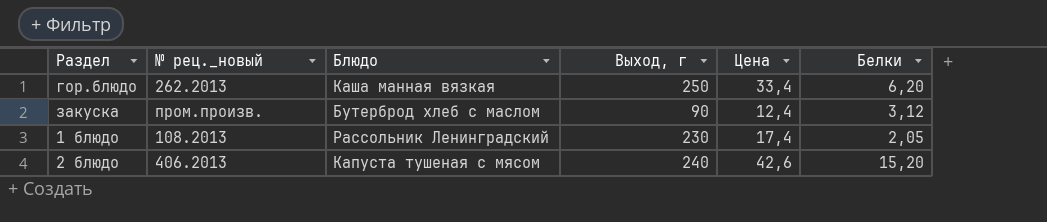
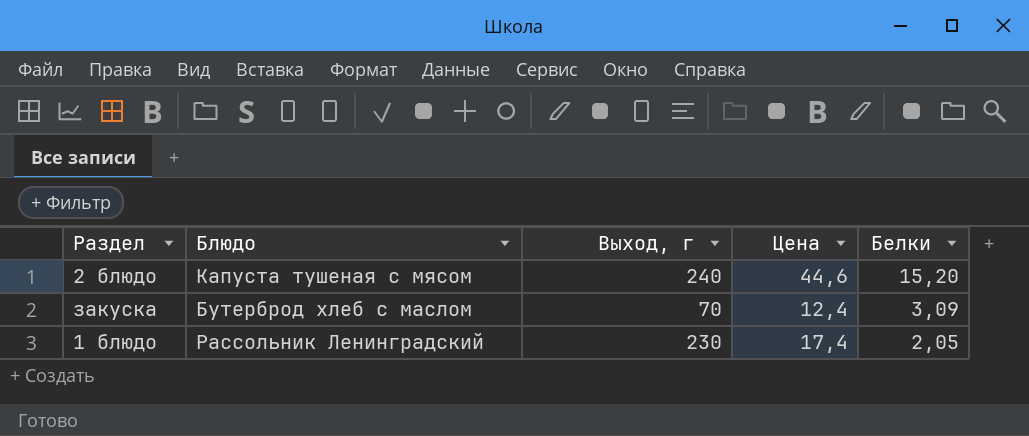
row order: none -> Белки descending
column № рец._новый | position: 2 -> none
row гор.блюдо: 262.2013 | Каша манная вязкая | 250 | 33,4 | 6,20 -> none
2 блюдо | Цена: 42,6 -> 44,6
закуска | Выход, г: 90 -> 70
закуска | Белки: 3,12 -> 3,09

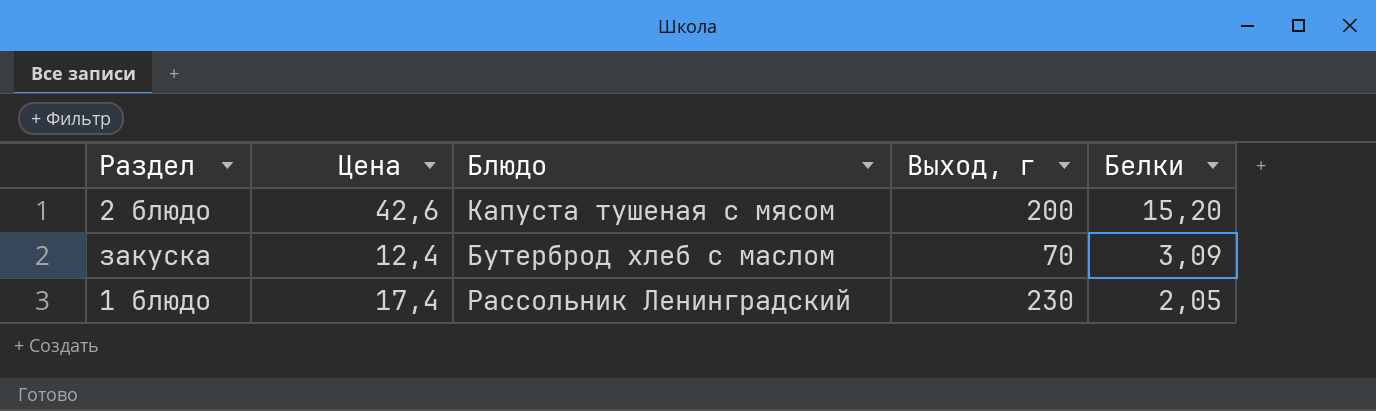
column Цена | position: 4 -> 2
2 блюдо | Цена: 44,6 -> 42,6
2 блюдо | Выход, г: 240 -> 200

